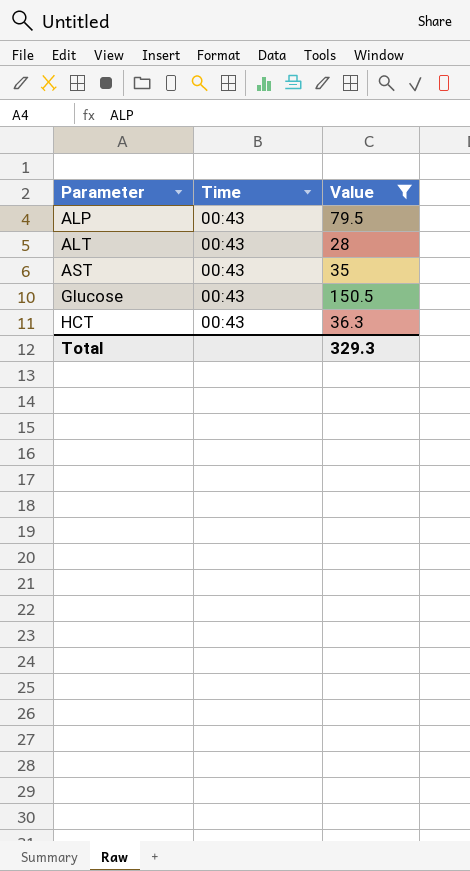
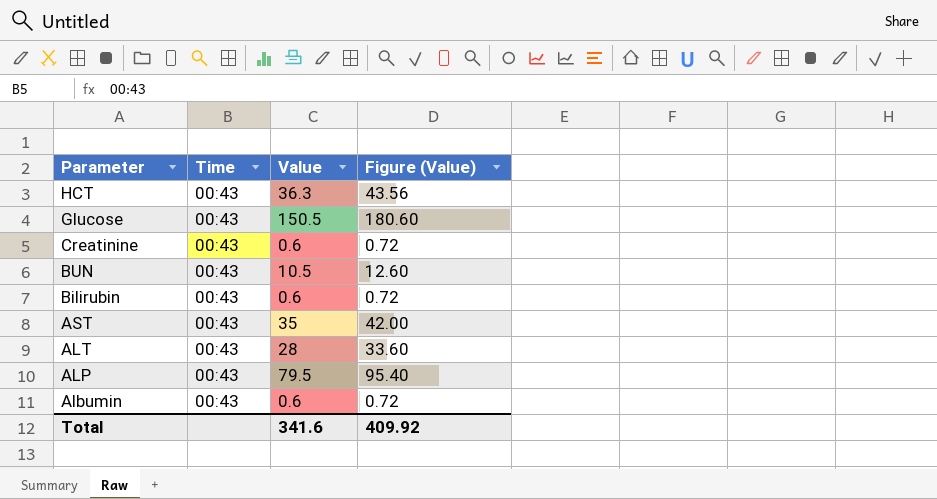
filter: Value >= 28 -> none
row order: Parameter ascending -> Parameter descending
column Figure (Value) | formula: none -> [Value] * 1.2
Total | Value: 329.3 -> 341.6

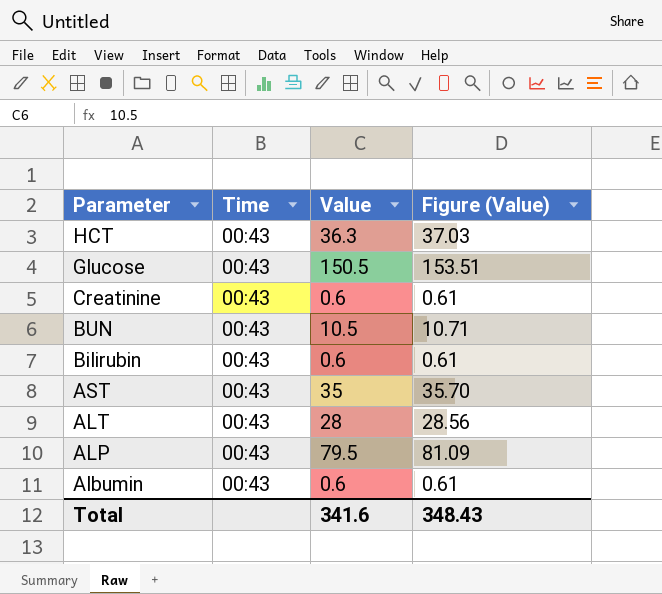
column Figure (Value) | formula: [Value] * 1.2 -> [Value] * 1.02
Total | Figure (Value): 409.92 -> 348.43

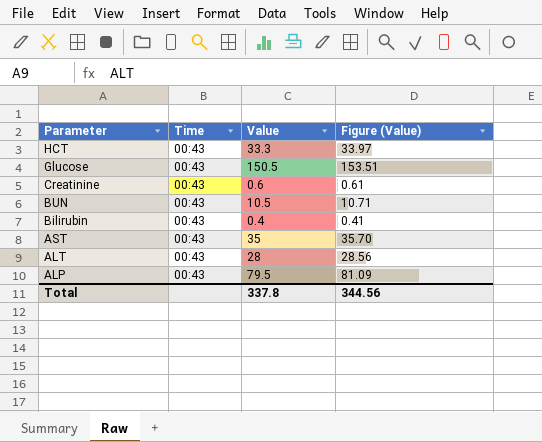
row Albumin: 00:43 | 0.6 | 0.61 -> none
HCT | Value: 36.3 -> 33.3
HCT | Figure (Value): 37.03 -> 33.97
Bilirubin | Value: 0.6 -> 0.4
Bilirubin | Figure (Value): 0.61 -> 0.41
Total | Value: 341.6 -> 337.8
Total | Figure (Value): 348.43 -> 344.56

